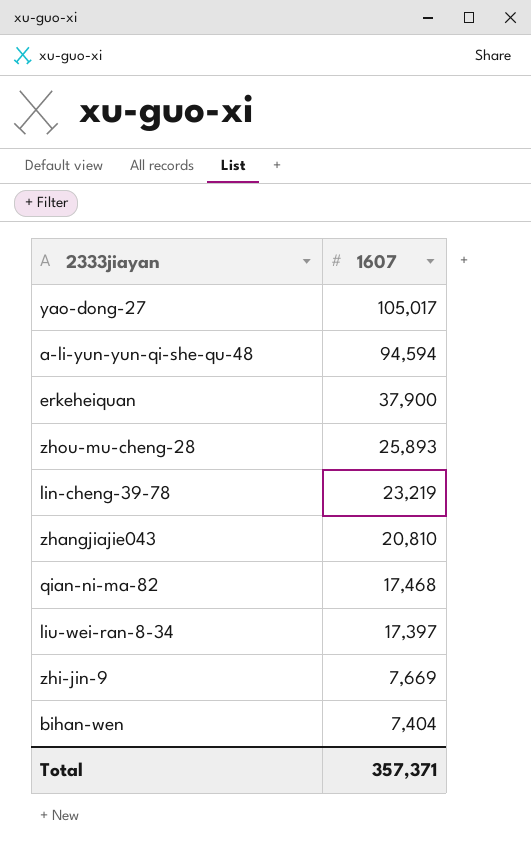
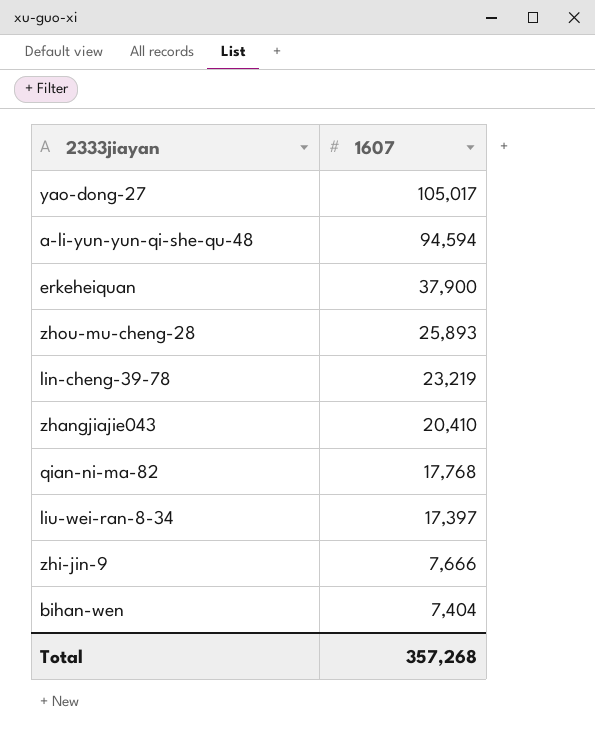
zhangjiajie043 | 1607: 20,810 -> 20,410
qian-ni-ma-82 | 1607: 17,468 -> 17,768
zhi-jin-9 | 1607: 7,669 -> 7,666
Total | 1607: 357,371 -> 357,268

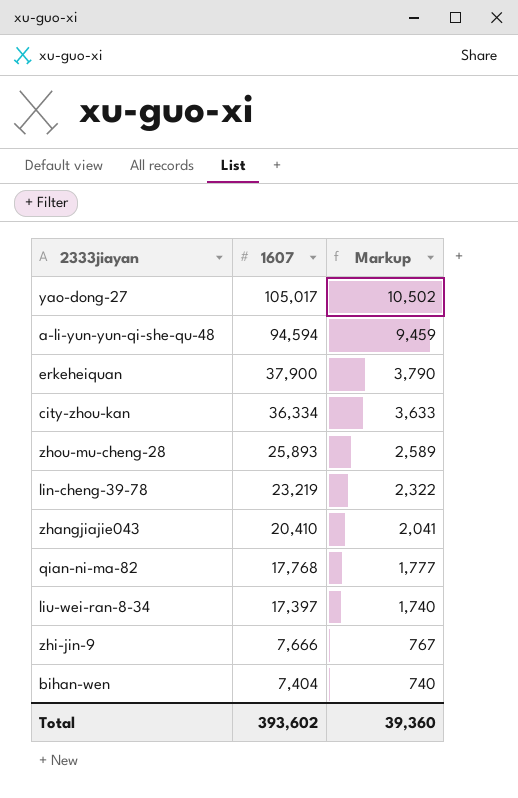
column Markup | formula: none -> [1607] * 0.1
row city-zhou-kan: none -> 36,334 | 3,633
Total | 1607: 357,268 -> 393,602

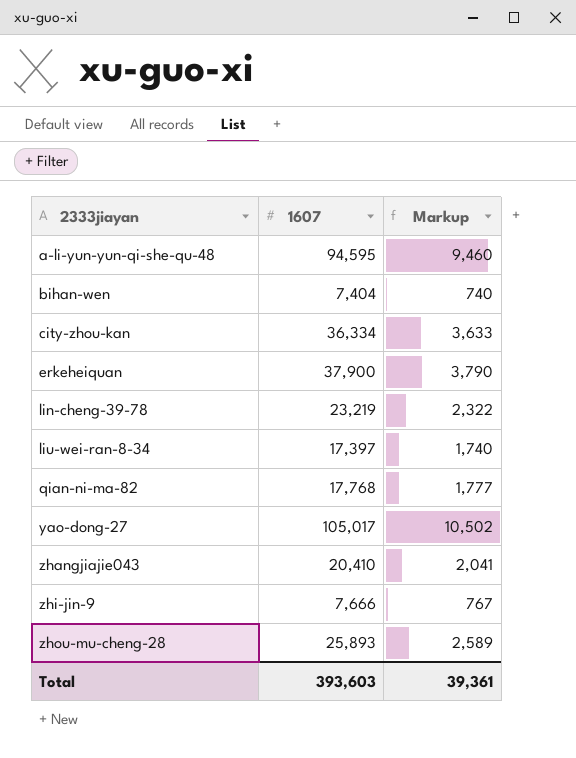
row order: 1607 descending -> 2333jiayan ascending
a-li-yun-yun-qi-she-qu-48 | 1607: 94,594 -> 94,595
a-li-yun-yun-qi-she-qu-48 | Markup: 9,459 -> 9,460
Total | 1607: 393,602 -> 393,603
Total | Markup: 39,360 -> 39,361

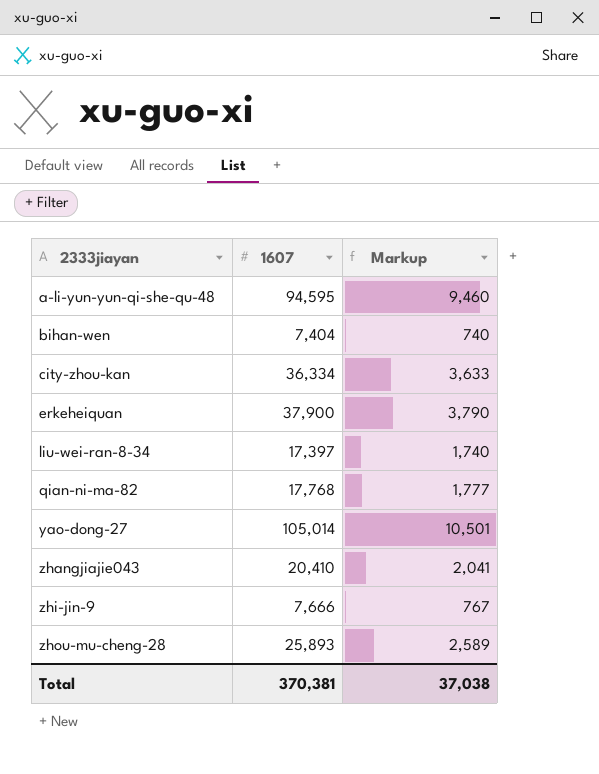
row lin-cheng-39-78: 23,219 | 2,322 -> none
yao-dong-27 | 1607: 105,017 -> 105,014
yao-dong-27 | Markup: 10,502 -> 10,501
Total | 1607: 393,603 -> 370,381
Total | Markup: 39,361 -> 37,038

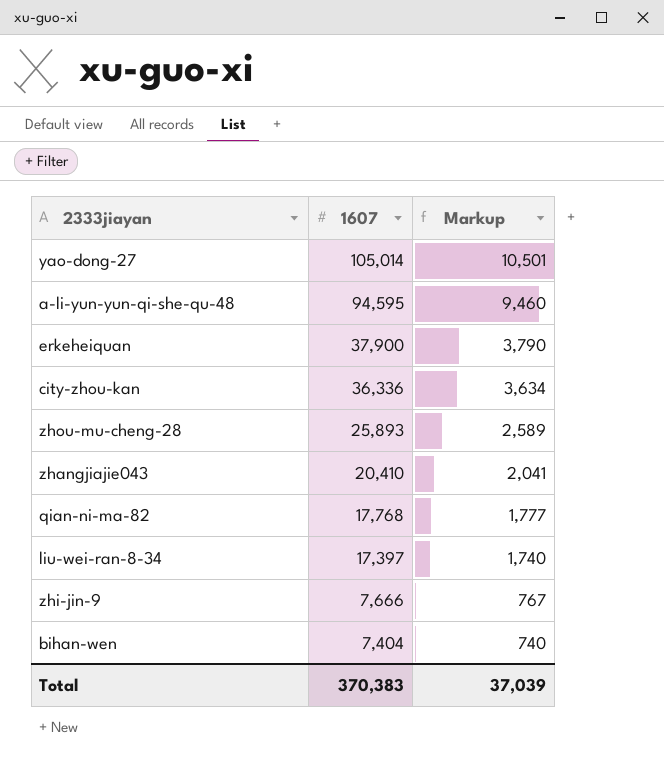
row order: 2333jiayan ascending -> 1607 descending
city-zhou-kan | 1607: 36,334 -> 36,336
city-zhou-kan | Markup: 3,633 -> 3,634
Total | 1607: 370,381 -> 370,383
Total | Markup: 37,038 -> 37,039

